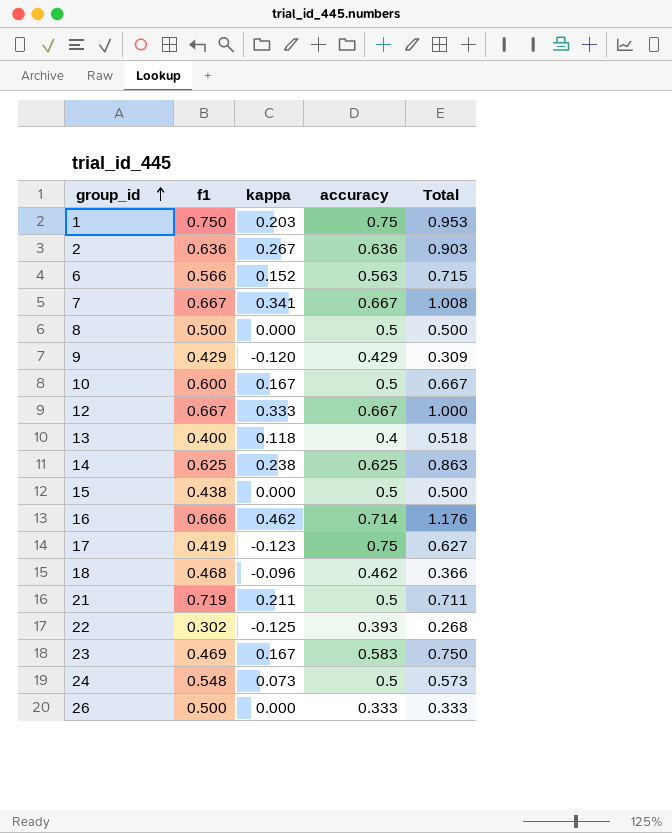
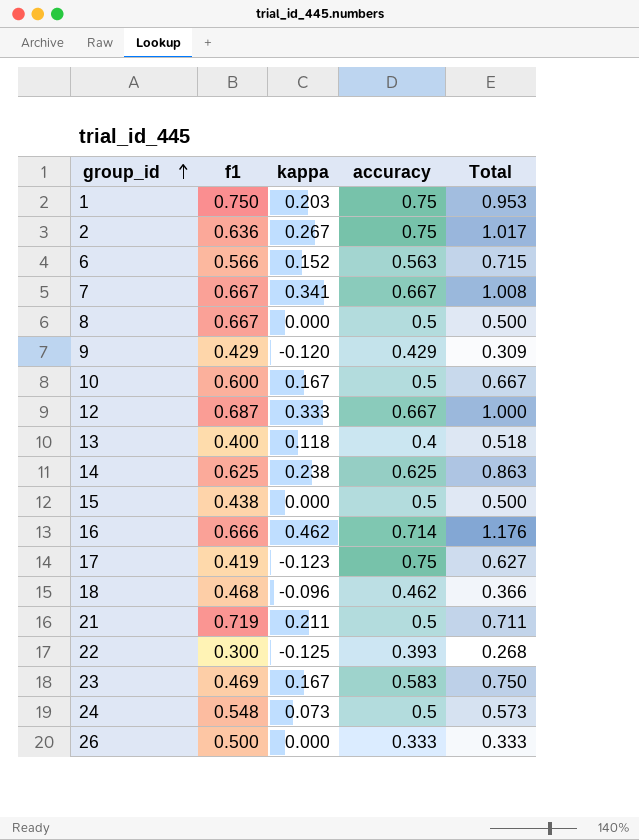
2 | accuracy: 0.636 -> 0.75
2 | Total: 0.903 -> 1.017
8 | f1: 0.500 -> 0.667
12 | f1: 0.667 -> 0.687
22 | f1: 0.302 -> 0.300

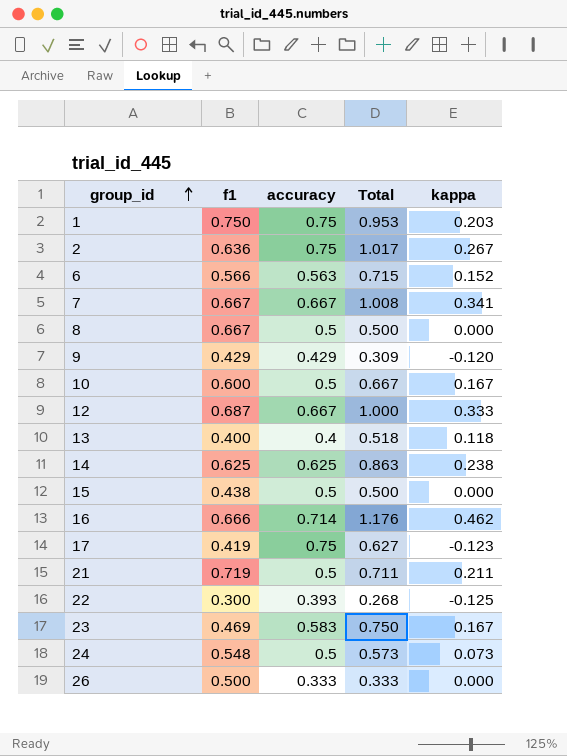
column kappa | position: 3 -> 5
row 18: 0.468 | -0.096 | 0.462 | 0.366 -> none

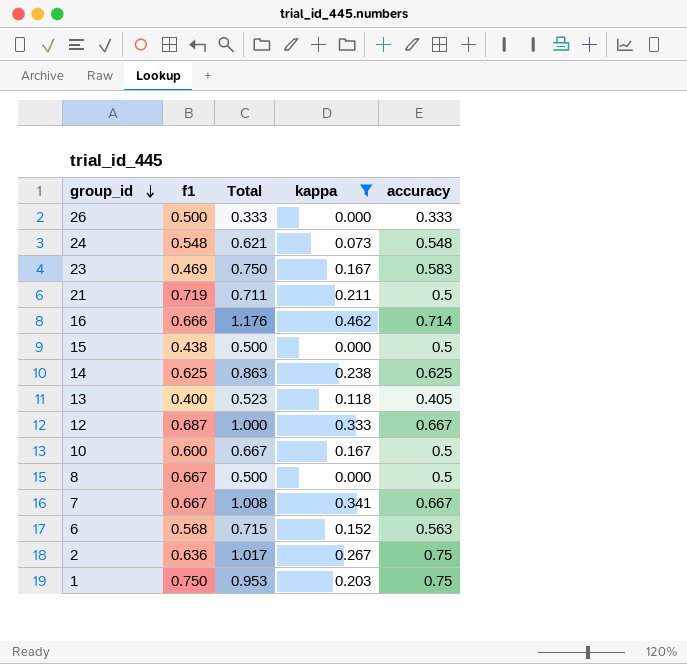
filter: none -> kappa >= 0.000
row order: group_id ascending -> group_id descending
column accuracy | position: 3 -> 5
24 | Total: 0.573 -> 0.621
24 | accuracy: 0.5 -> 0.548
13 | Total: 0.518 -> 0.523
13 | accuracy: 0.4 -> 0.405
6 | f1: 0.566 -> 0.568

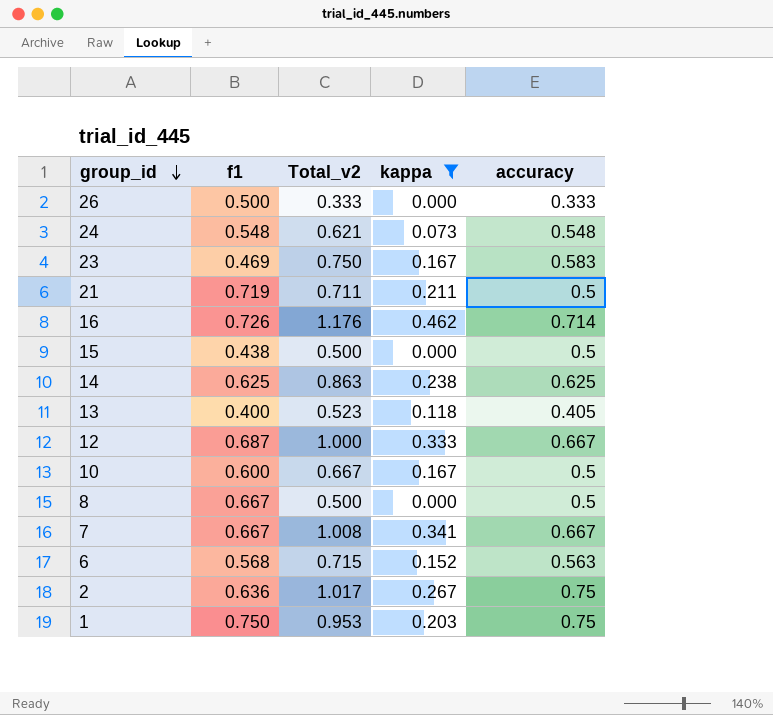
column name: Total -> Total_v2
16 | f1: 0.666 -> 0.726

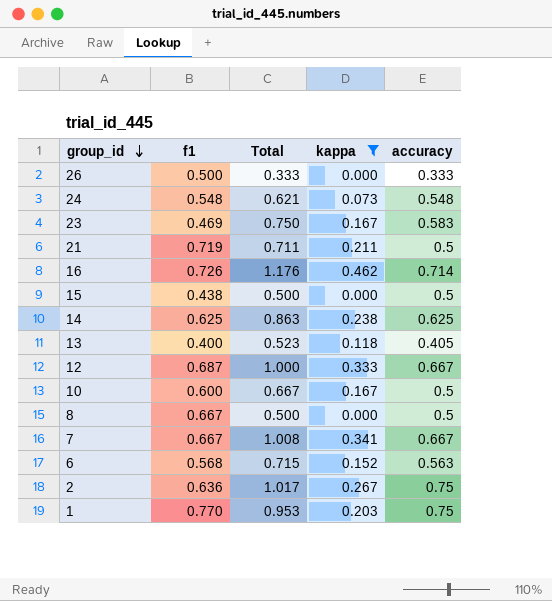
column name: Total_v2 -> Total
1 | f1: 0.750 -> 0.770

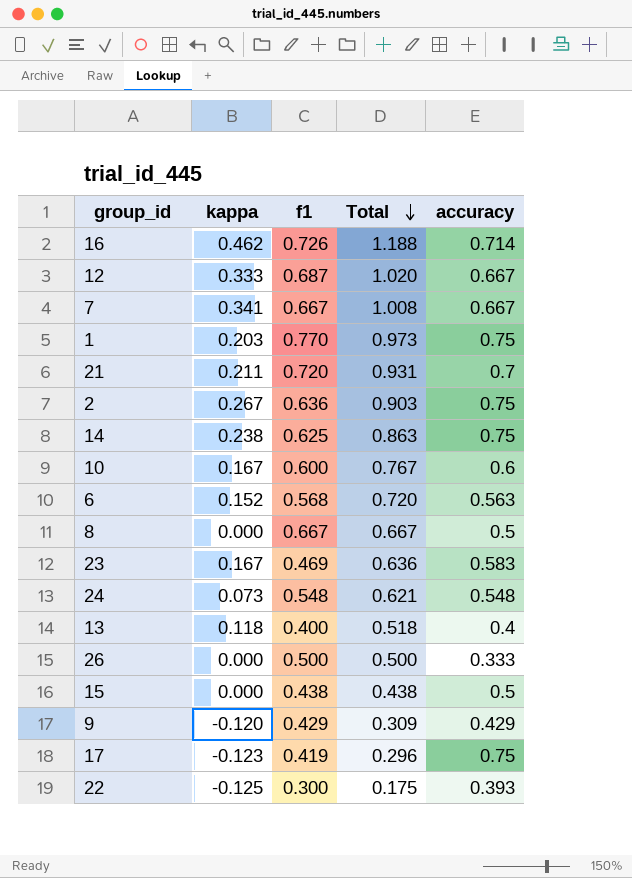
filter: kappa >= 0.000 -> none
row order: group_id descending -> Total descending
column kappa | position: 4 -> 2
column Total | formula: [kappa] + [accuracy] -> [kappa] + [f1]
21 | f1: 0.719 -> 0.720
21 | accuracy: 0.5 -> 0.7
14 | accuracy: 0.625 -> 0.75
10 | accuracy: 0.5 -> 0.6
13 | accuracy: 0.405 -> 0.4

